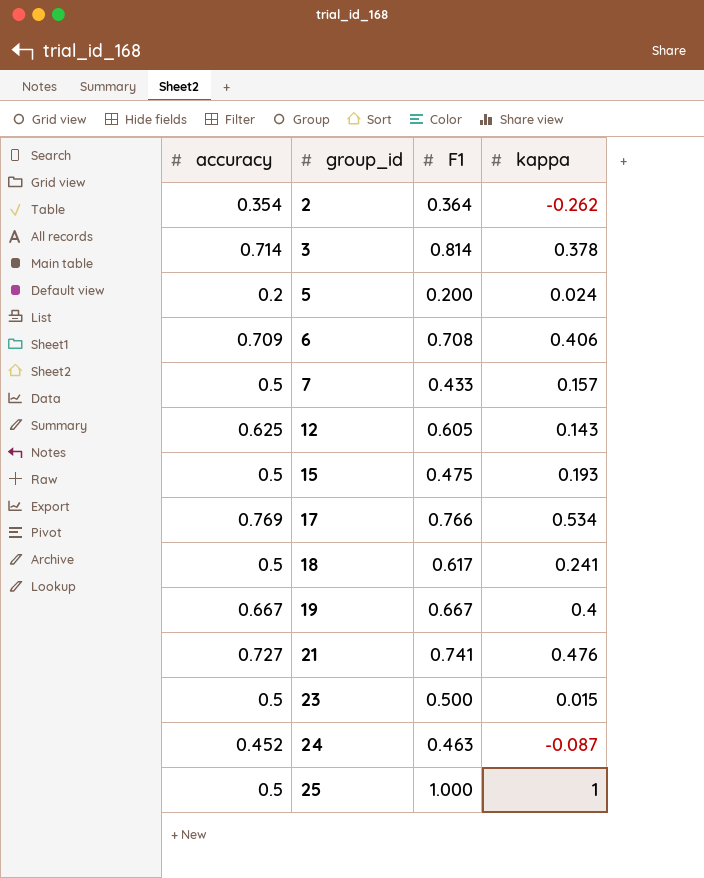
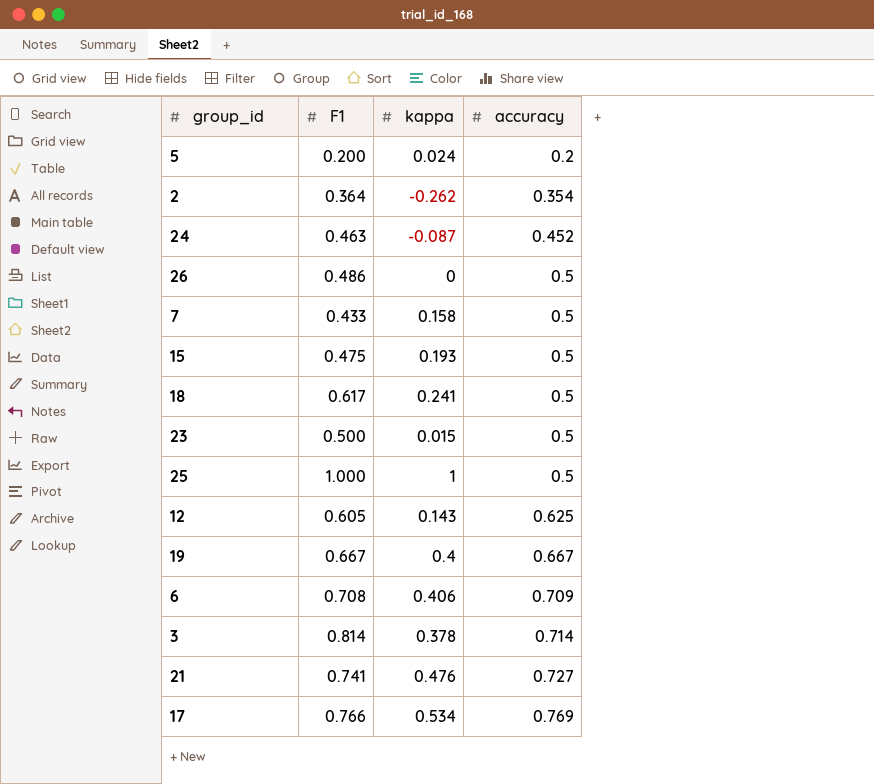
row order: group_id ascending -> accuracy ascending
column accuracy | position: 1 -> 4
row 26: none -> 0.486 | 0 | 0.5
7 | kappa: 0.157 -> 0.158

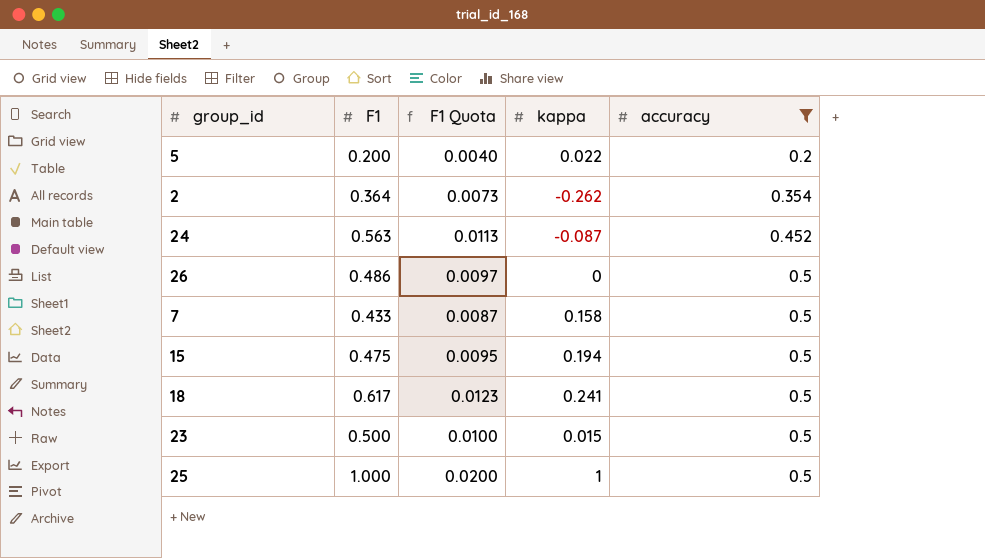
filter: none -> accuracy <= 0.5
column F1 Quota | formula: none -> [F1] * 0.02
5 | kappa: 0.024 -> 0.022
24 | F1: 0.463 -> 0.563
15 | kappa: 0.193 -> 0.194

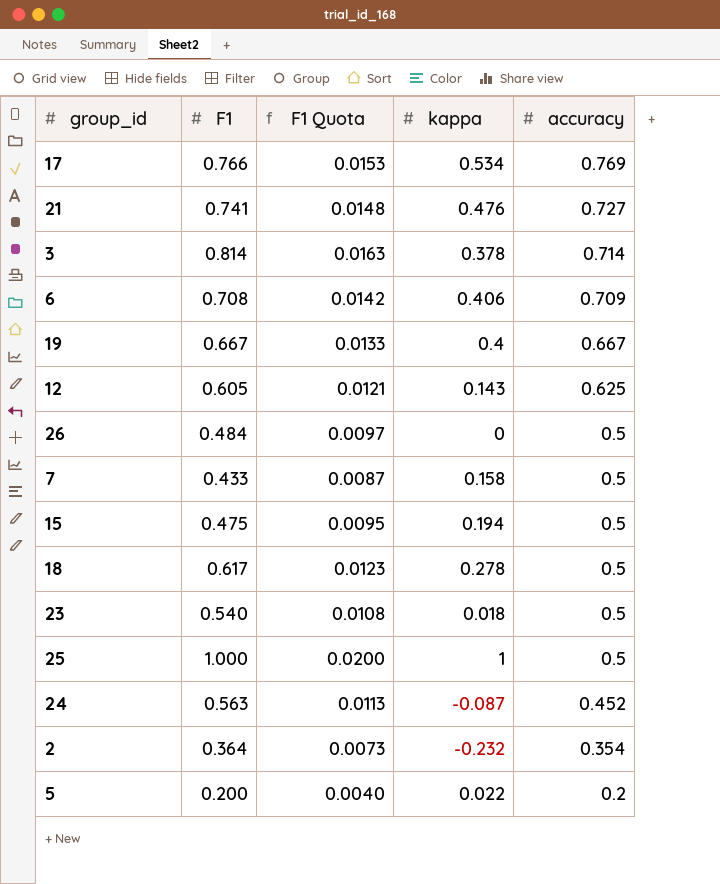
filter: accuracy <= 0.5 -> none
row order: accuracy ascending -> accuracy descending
26 | F1: 0.486 -> 0.484
18 | kappa: 0.241 -> 0.278
23 | F1: 0.500 -> 0.540
23 | F1 Quota: 0.0100 -> 0.0108
23 | kappa: 0.015 -> 0.018
2 | kappa: -0.262 -> -0.232

